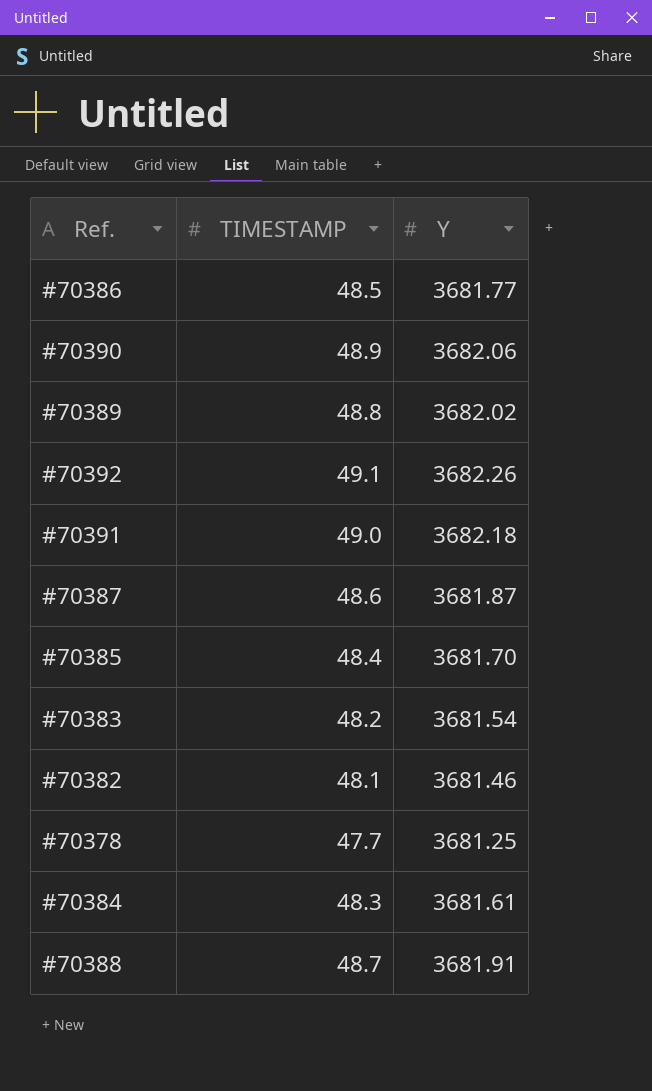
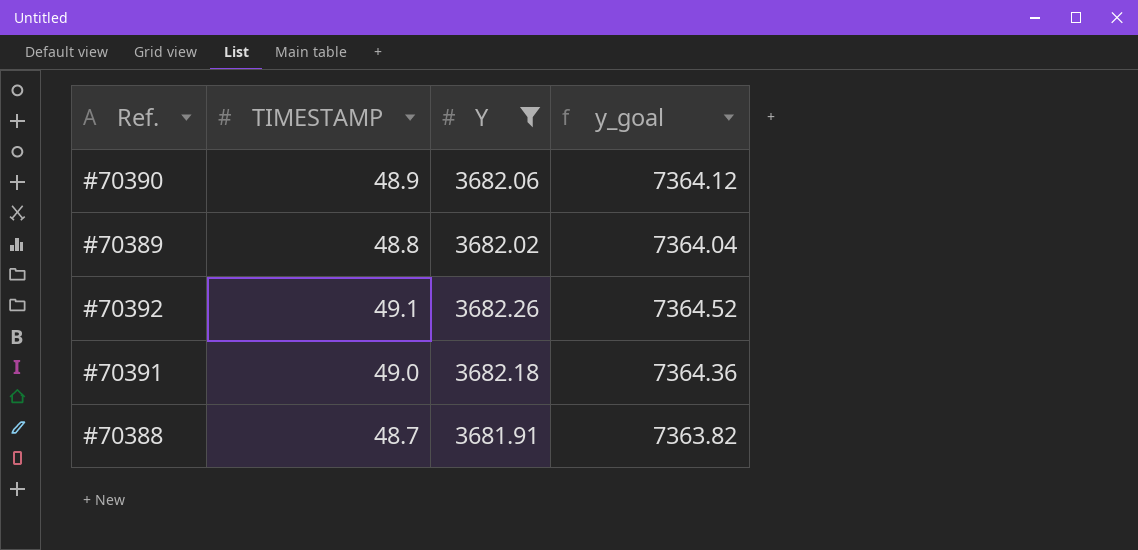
filter: none -> Y >= 3681.91
column y_goal | formula: none -> [Y] * 2

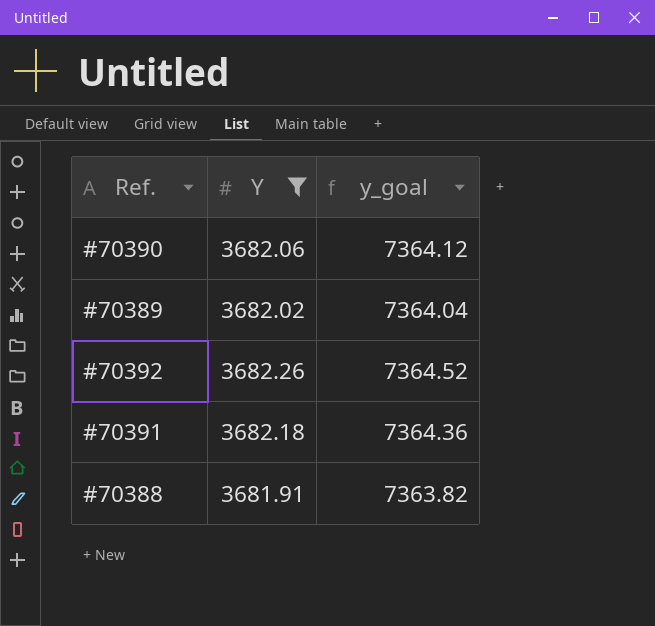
column TIMESTAMP | position: 2 -> none

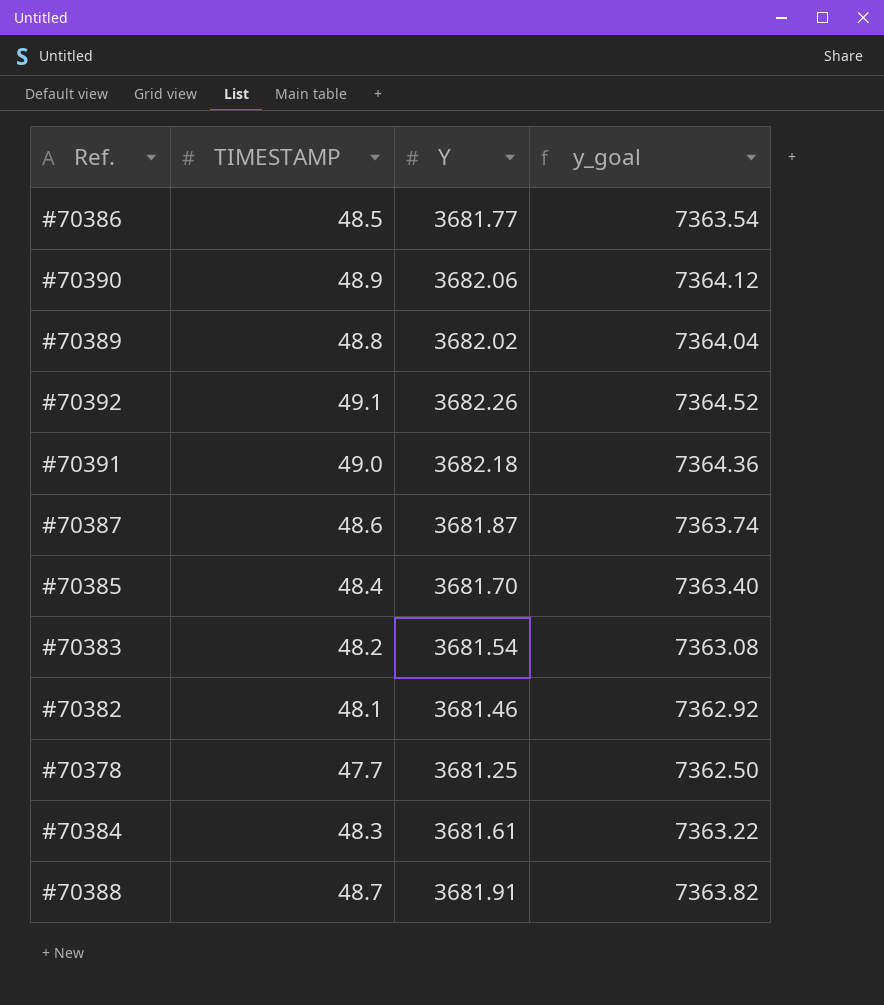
filter: Y >= 3681.91 -> none
column TIMESTAMP | position: none -> 2

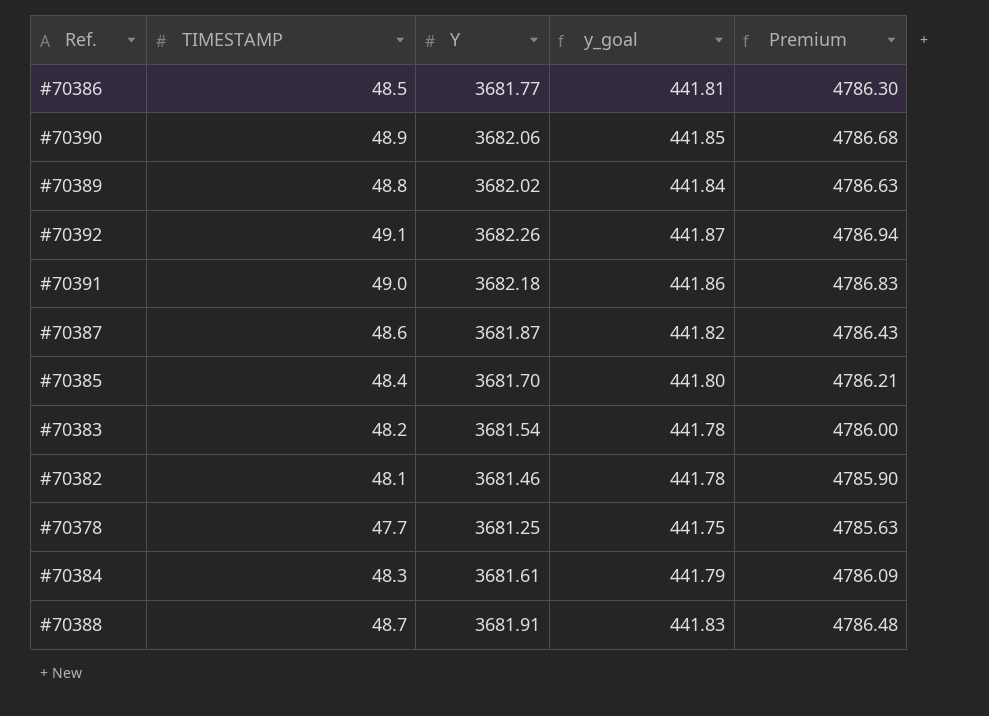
column y_goal | formula: [Y] * 2 -> [Y] * 0.12
column Premium | formula: none -> [Y] * 1.3

